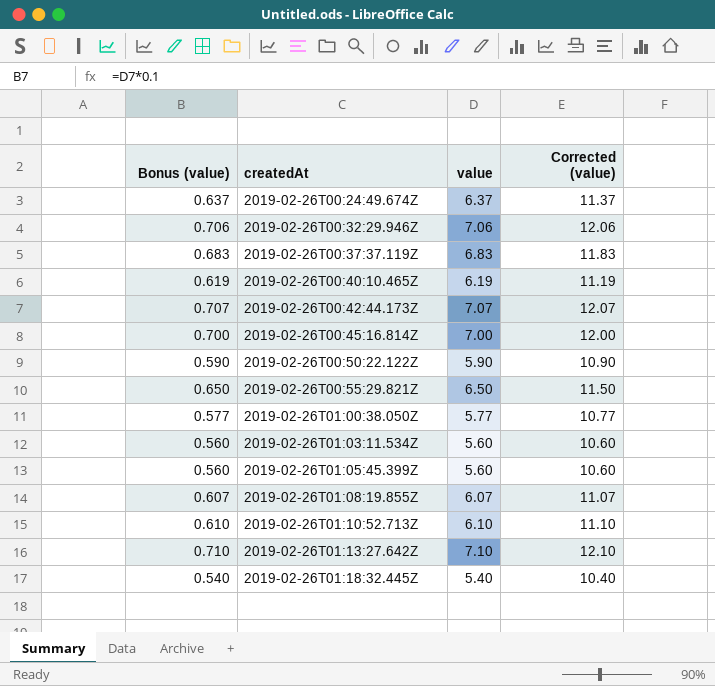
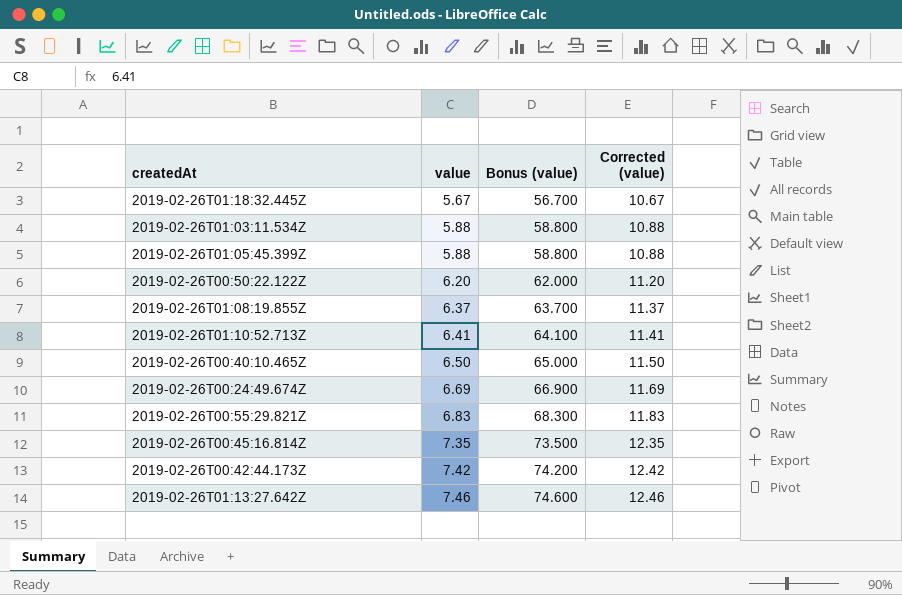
row order: createdAt ascending -> value ascending
column Bonus (value) | formula: [value] * 0.1 -> [value] * 10
column Bonus (value) | position: 1 -> 3
row 2019-02-26T00:32:29.946Z: 0.706 | 7.06 | 12.06 -> none
row 2019-02-26T00:37:37.119Z: 0.683 | 6.83 | 11.83 -> none
row 2019-02-26T01:00:38.050Z: 0.577 | 5.77 | 10.77 -> none
2019-02-26T01:18:32.445Z | value: 5.40 -> 5.67
2019-02-26T01:18:32.445Z | Corrected (value): 10.40 -> 10.67
2019-02-26T01:03:11.534Z | value: 5.60 -> 5.88
2019-02-26T01:03:11.534Z | Corrected (value): 10.60 -> 10.88
2019-02-26T01:05:45.399Z | value: 5.60 -> 5.88
2019-02-26T01:05:45.399Z | Corrected (value): 10.60 -> 10.88
2019-02-26T00:50:22.122Z | value: 5.90 -> 6.20
2019-02-26T00:50:22.122Z | Corrected (value): 10.90 -> 11.20
2019-02-26T01:08:19.855Z | value: 6.07 -> 6.37
2019-02-26T01:08:19.855Z | Corrected (value): 11.07 -> 11.37
2019-02-26T01:10:52.713Z | value: 6.10 -> 6.41
2019-02-26T01:10:52.713Z | Corrected (value): 11.10 -> 11.41
2019-02-26T00:40:10.465Z | value: 6.19 -> 6.50
2019-02-26T00:40:10.465Z | Corrected (value): 11.19 -> 11.50
2019-02-26T00:24:49.674Z | value: 6.37 -> 6.69
2019-02-26T00:24:49.674Z | Corrected (value): 11.37 -> 11.69
2019-02-26T00:55:29.821Z | value: 6.50 -> 6.83
2019-02-26T00:55:29.821Z | Corrected (value): 11.50 -> 11.83
2019-02-26T00:45:16.814Z | value: 7.00 -> 7.35
2019-02-26T00:45:16.814Z | Corrected (value): 12.00 -> 12.35
2019-02-26T00:42:44.173Z | value: 7.07 -> 7.42
2019-02-26T00:42:44.173Z | Corrected (value): 12.07 -> 12.42
2019-02-26T01:13:27.642Z | value: 7.10 -> 7.46
2019-02-26T01:13:27.642Z | Corrected (value): 12.10 -> 12.46

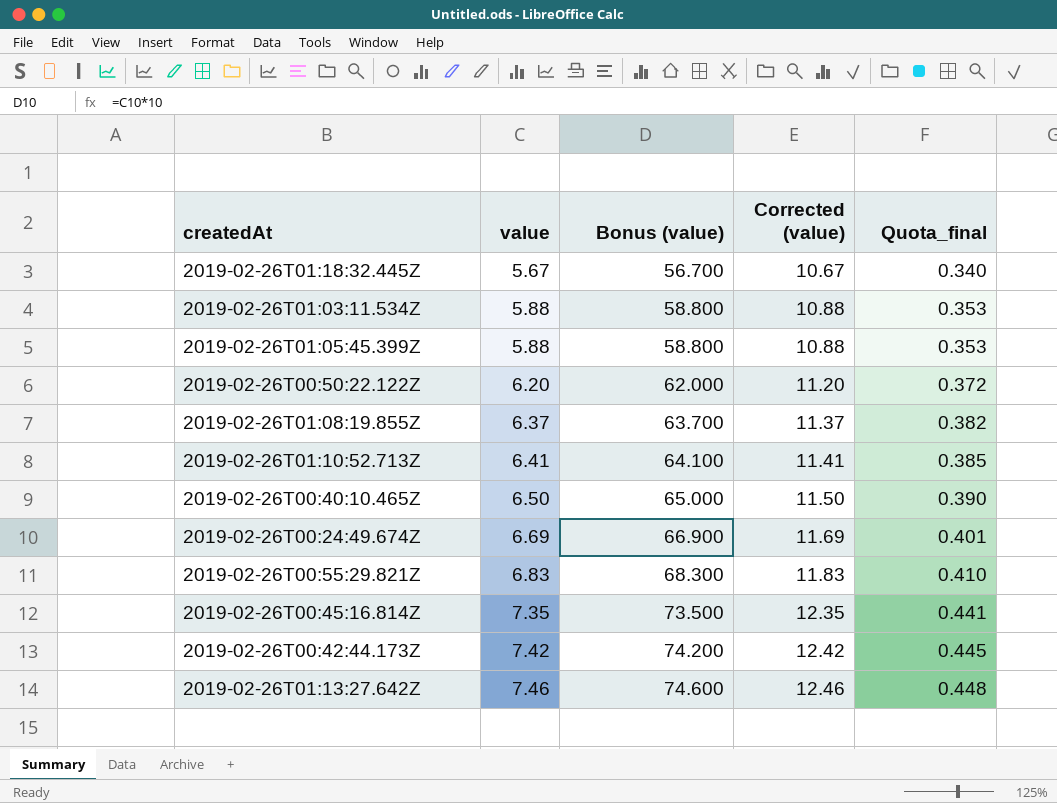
column Quota_final | formula: none -> [value] * 0.06

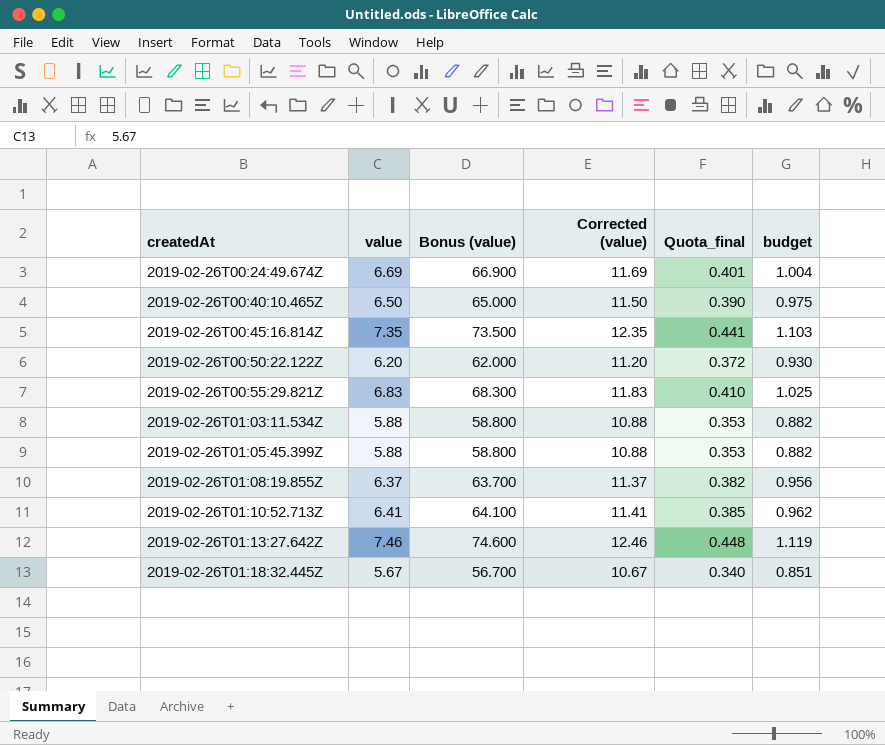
row order: value ascending -> createdAt ascending
column budget | formula: none -> [value] * 0.15
row 2019-02-26T00:42:44.173Z: 7.42 | 74.200 | 12.42 | 0.445 -> none

